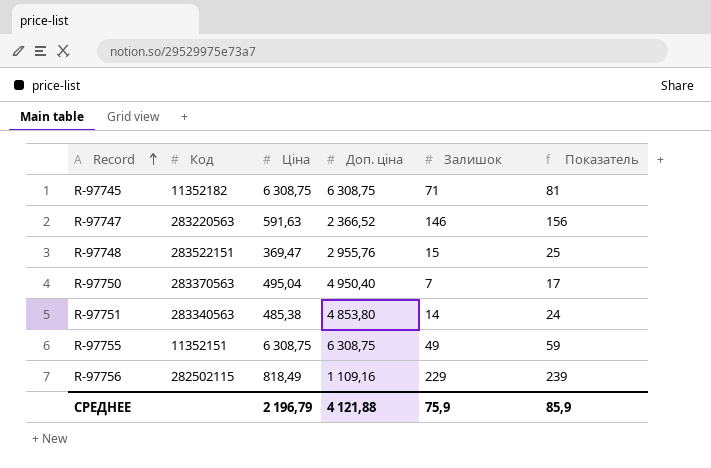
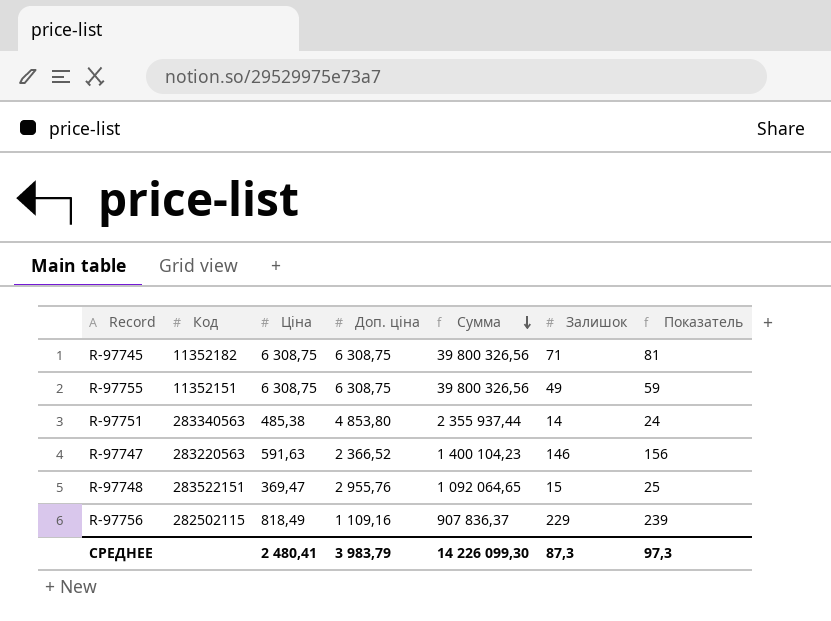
row order: Record ascending -> Сумма descending
column Сумма | formula: none -> [Ціна] * [Доп. ціна]
row R-97750: 283370563 | 495,04 | 4 950,40 | 7 | 17 -> none
СРЕДНЕЕ | Ціна: 2 196,79 -> 2 480,41
СРЕДНЕЕ | Доп. ціна: 4 121,88 -> 3 983,79
СРЕДНЕЕ | Залишок: 75,9 -> 87,3
СРЕДНЕЕ | Показатель: 85,9 -> 97,3

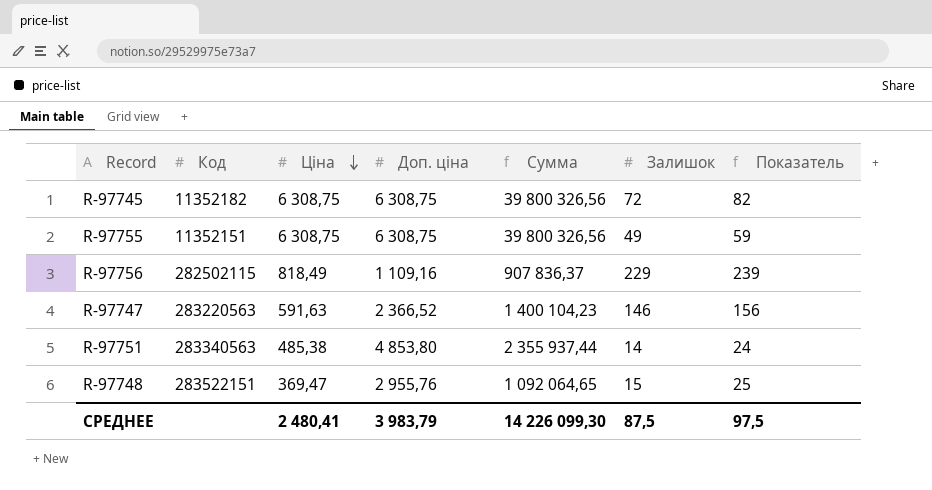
row order: Сумма descending -> Ціна descending
R-97745 | Залишок: 71 -> 72
R-97745 | Показатель: 81 -> 82
СРЕДНЕЕ | Залишок: 87,3 -> 87,5
СРЕДНЕЕ | Показатель: 97,3 -> 97,5

